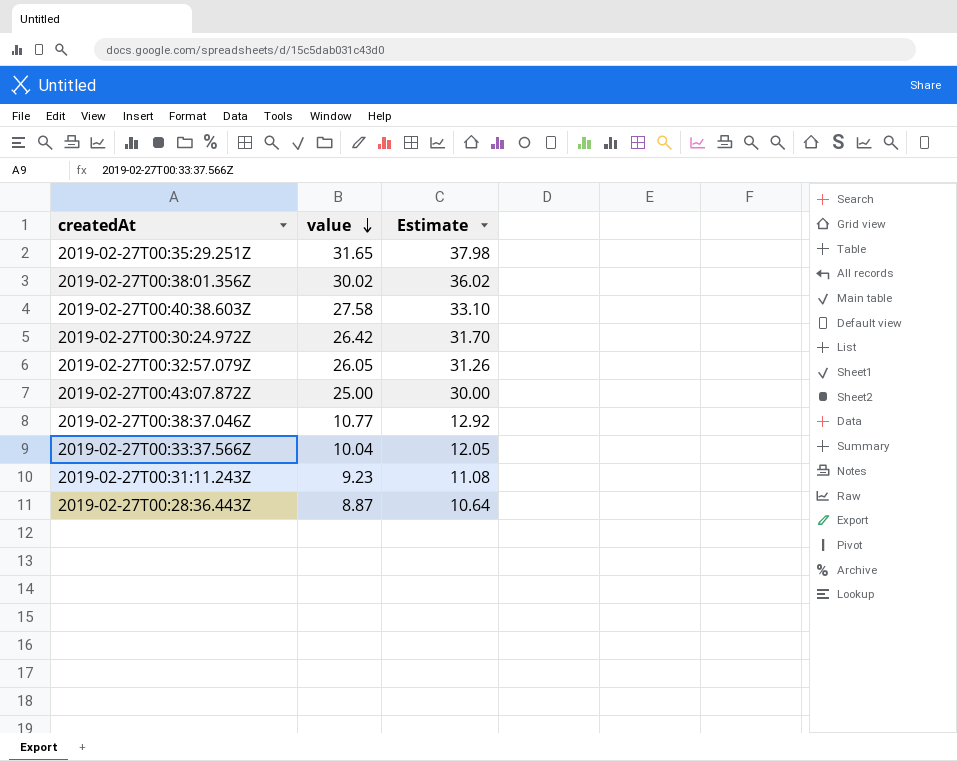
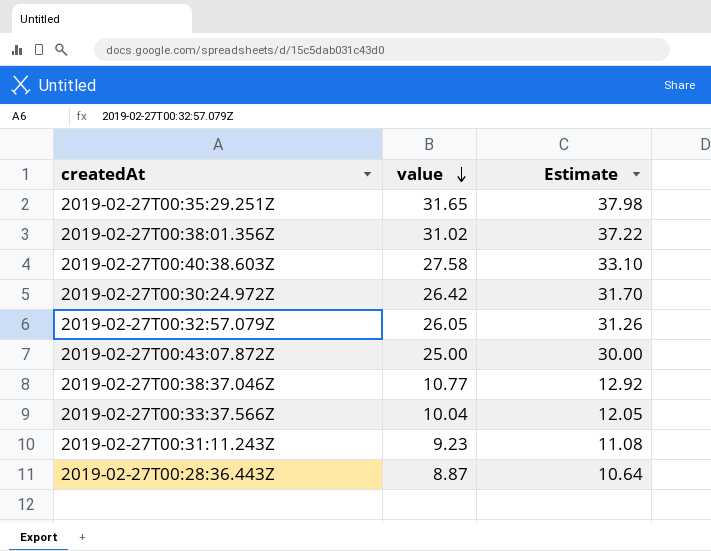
2019-02-27T00:38:01.356Z | value: 30.02 -> 31.02
2019-02-27T00:38:01.356Z | Estimate: 36.02 -> 37.22

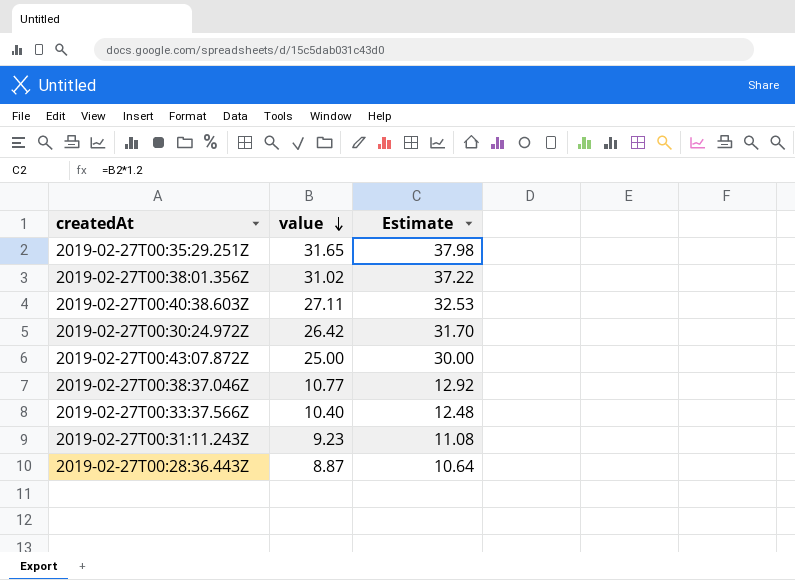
row 2019-02-27T00:32:57.079Z: 26.05 | 31.26 -> none
2019-02-27T00:40:38.603Z | value: 27.58 -> 27.11
2019-02-27T00:40:38.603Z | Estimate: 33.10 -> 32.53
2019-02-27T00:33:37.566Z | value: 10.04 -> 10.40
2019-02-27T00:33:37.566Z | Estimate: 12.05 -> 12.48

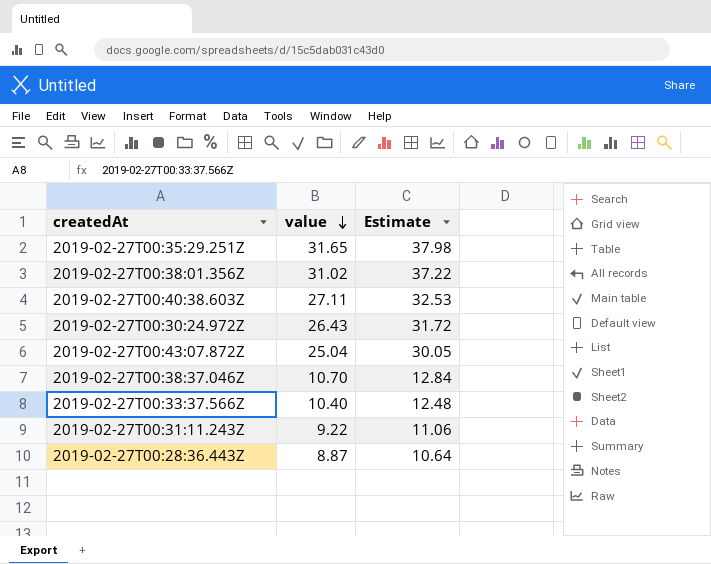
2019-02-27T00:30:24.972Z | value: 26.42 -> 26.43
2019-02-27T00:30:24.972Z | Estimate: 31.70 -> 31.72
2019-02-27T00:43:07.872Z | value: 25.00 -> 25.04
2019-02-27T00:43:07.872Z | Estimate: 30.00 -> 30.05
2019-02-27T00:38:37.046Z | value: 10.77 -> 10.70
2019-02-27T00:38:37.046Z | Estimate: 12.92 -> 12.84
2019-02-27T00:31:11.243Z | value: 9.23 -> 9.22
2019-02-27T00:31:11.243Z | Estimate: 11.08 -> 11.06

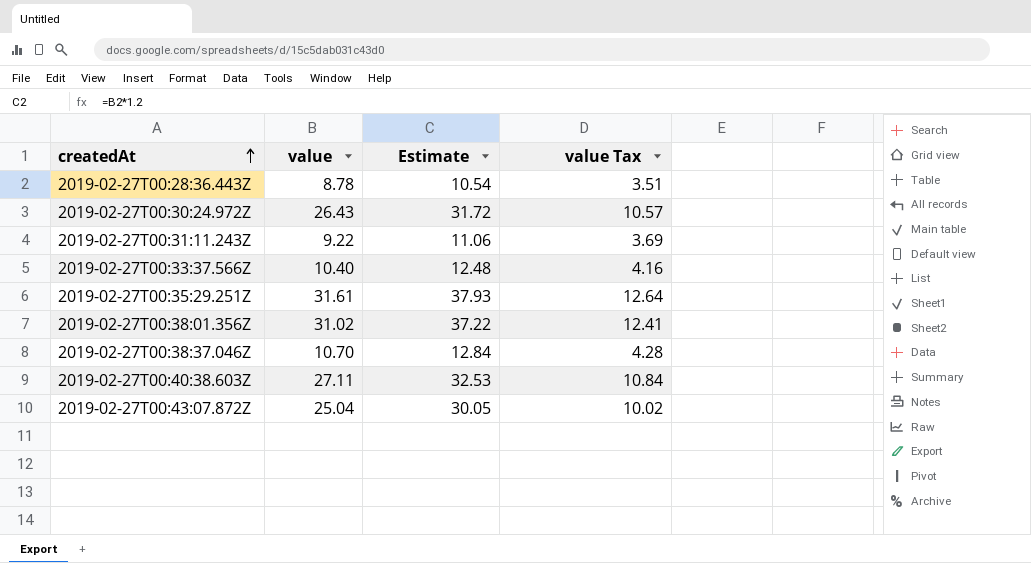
row order: value descending -> createdAt ascending
column value Tax | formula: none -> [value] * 0.4
2019-02-27T00:28:36.443Z | value: 8.87 -> 8.78
2019-02-27T00:28:36.443Z | Estimate: 10.64 -> 10.54
2019-02-27T00:35:29.251Z | value: 31.65 -> 31.61
2019-02-27T00:35:29.251Z | Estimate: 37.98 -> 37.93

